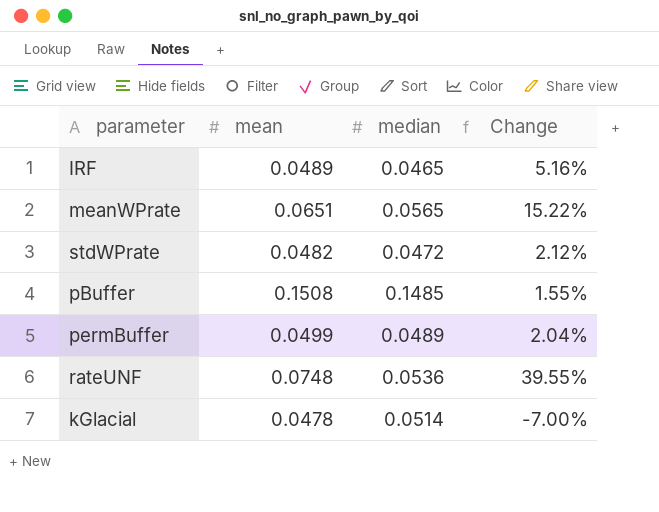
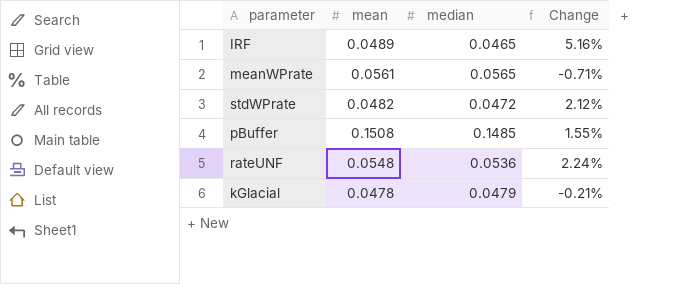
row permBuffer: 0.0499 | 0.0489 | 2.04% -> none
meanWPrate | mean: 0.0651 -> 0.0561
meanWPrate | Change: 15.22% -> -0.71%
rateUNF | mean: 0.0748 -> 0.0548
rateUNF | Change: 39.55% -> 2.24%
kGlacial | median: 0.0514 -> 0.0479
kGlacial | Change: -7.00% -> -0.21%

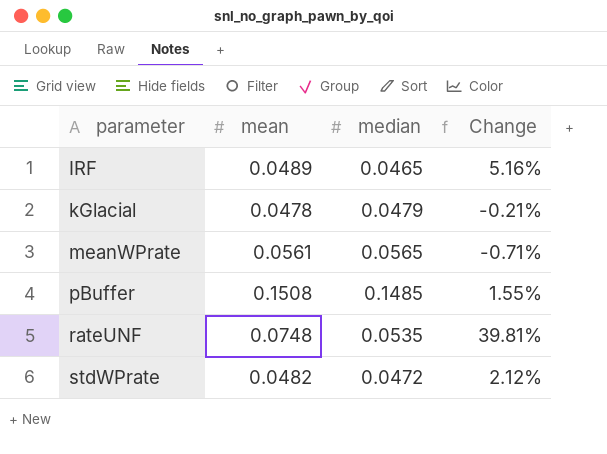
row order: none -> parameter ascending
rateUNF | mean: 0.0548 -> 0.0748
rateUNF | median: 0.0536 -> 0.0535
rateUNF | Change: 2.24% -> 39.81%

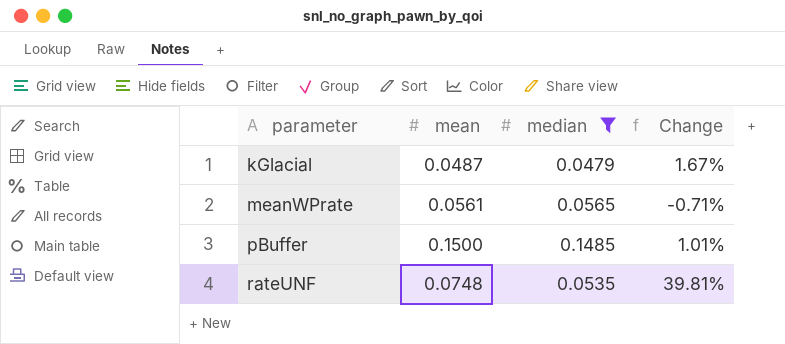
filter: none -> median >= 0.0479
kGlacial | mean: 0.0478 -> 0.0487
kGlacial | Change: -0.21% -> 1.67%
pBuffer | mean: 0.1508 -> 0.1500
pBuffer | Change: 1.55% -> 1.01%

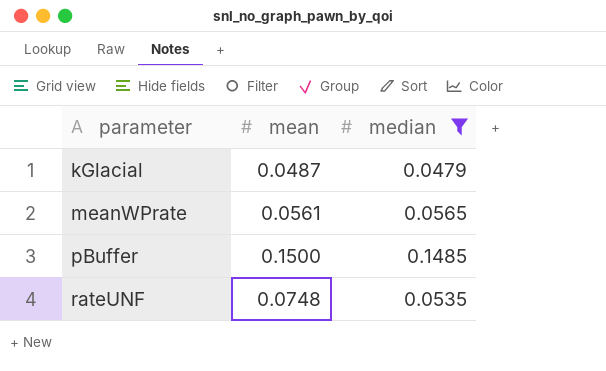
column Change | formula: ([mean] - [median]) / [median] -> none

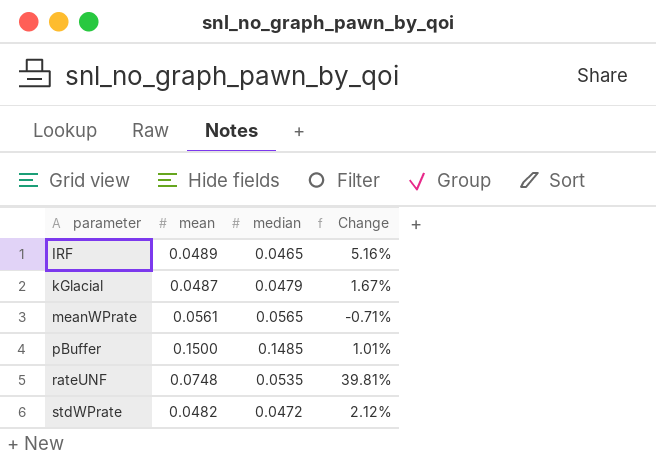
filter: median >= 0.0479 -> none
column Change | formula: none -> ([mean] - [median]) / [median]

